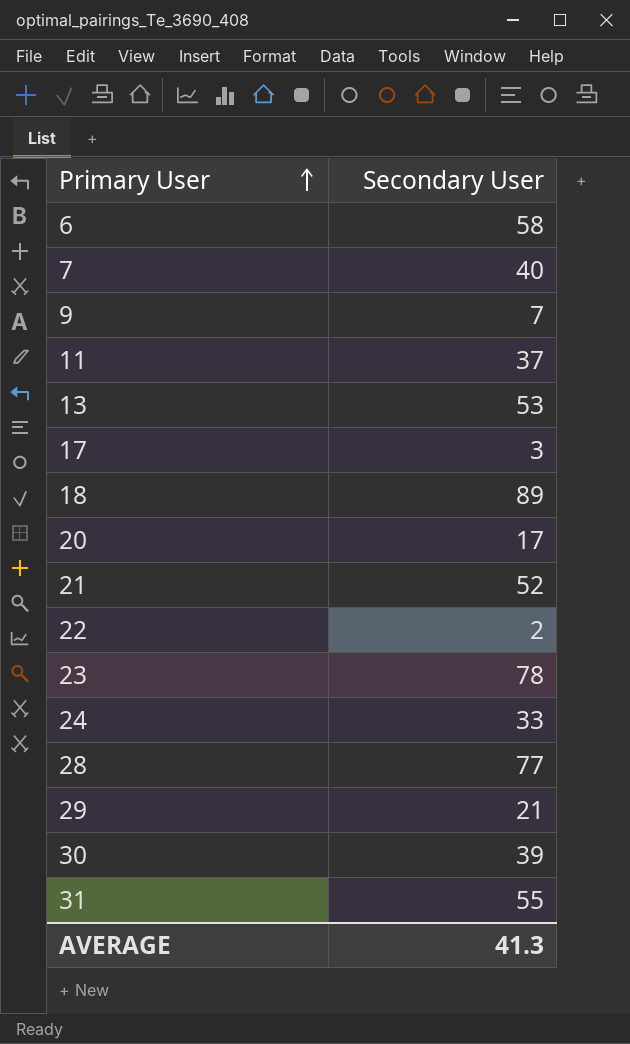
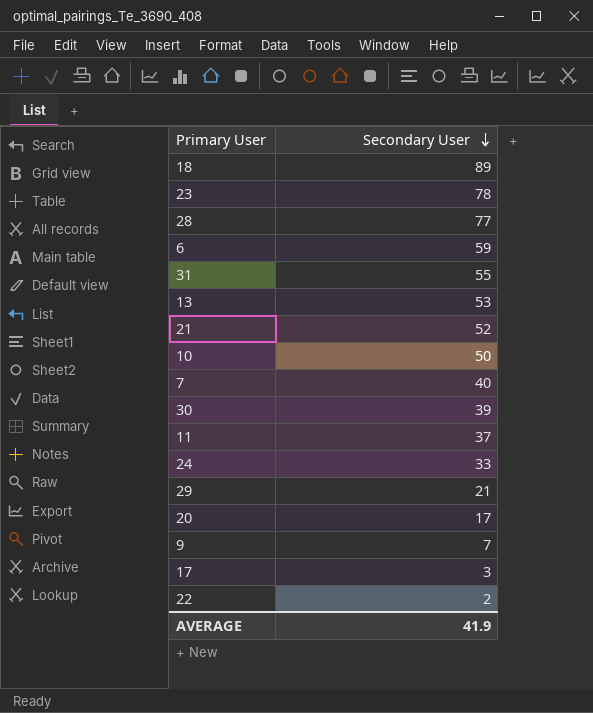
row order: Primary User ascending -> Secondary User descending
6 | Secondary User: 58 -> 59
row 10: none -> 50
AVERAGE | Secondary User: 41.3 -> 41.9

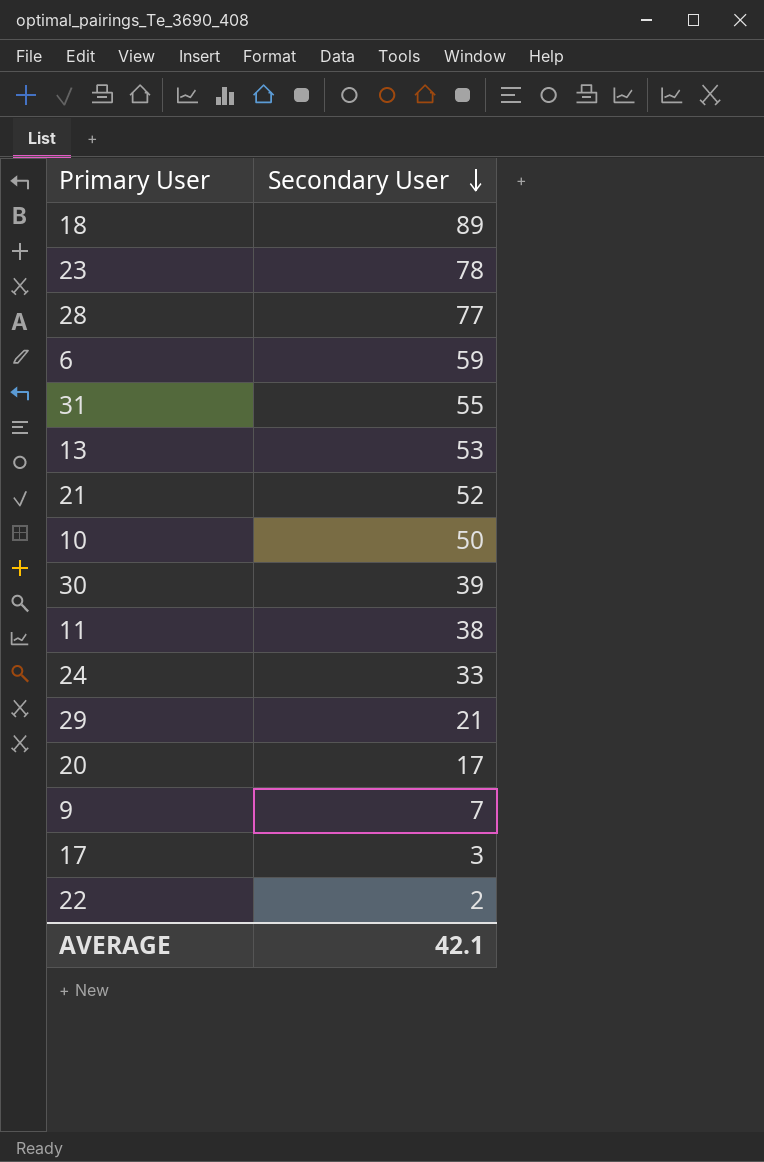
row 7: 40 -> none
11 | Secondary User: 37 -> 38
AVERAGE | Secondary User: 41.9 -> 42.1

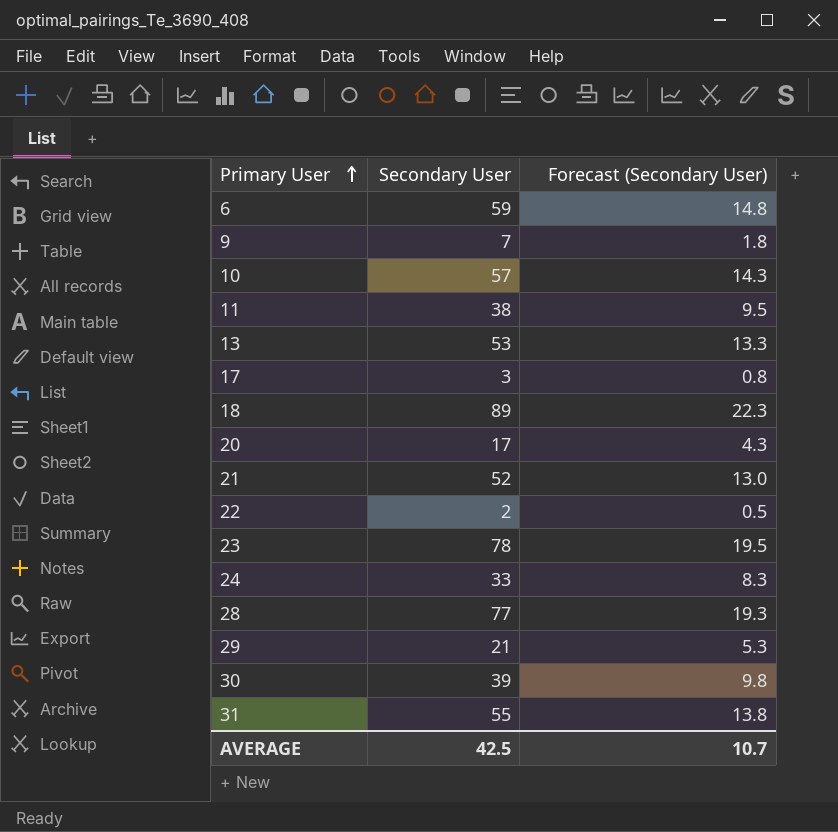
row order: Secondary User descending -> Primary User ascending
column Forecast (Secondary User) | formula: none -> [Secondary User] * 0.25
10 | Secondary User: 50 -> 57
AVERAGE | Secondary User: 42.1 -> 42.5

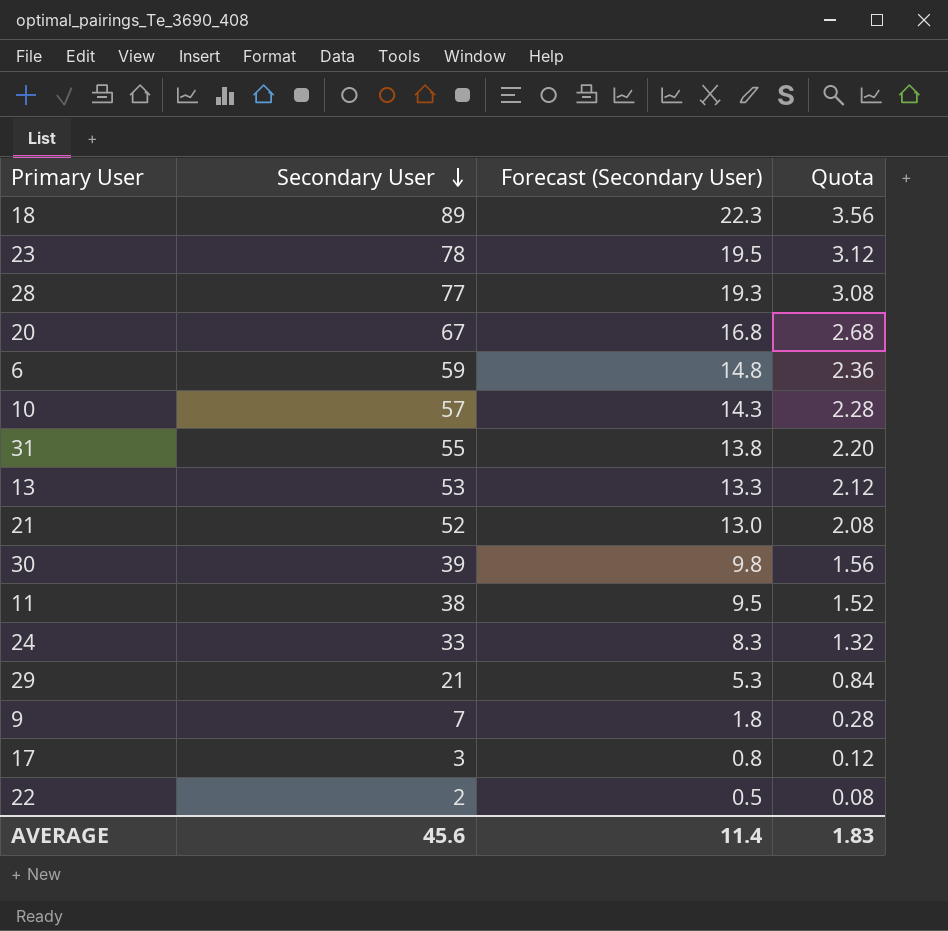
row order: Primary User ascending -> Secondary User descending
column Quota | formula: none -> [Secondary User] * 0.04
20 | Secondary User: 17 -> 67
20 | Forecast (Secondary User): 4.3 -> 16.8
AVERAGE | Secondary User: 42.5 -> 45.6
AVERAGE | Forecast (Secondary User): 10.7 -> 11.4

